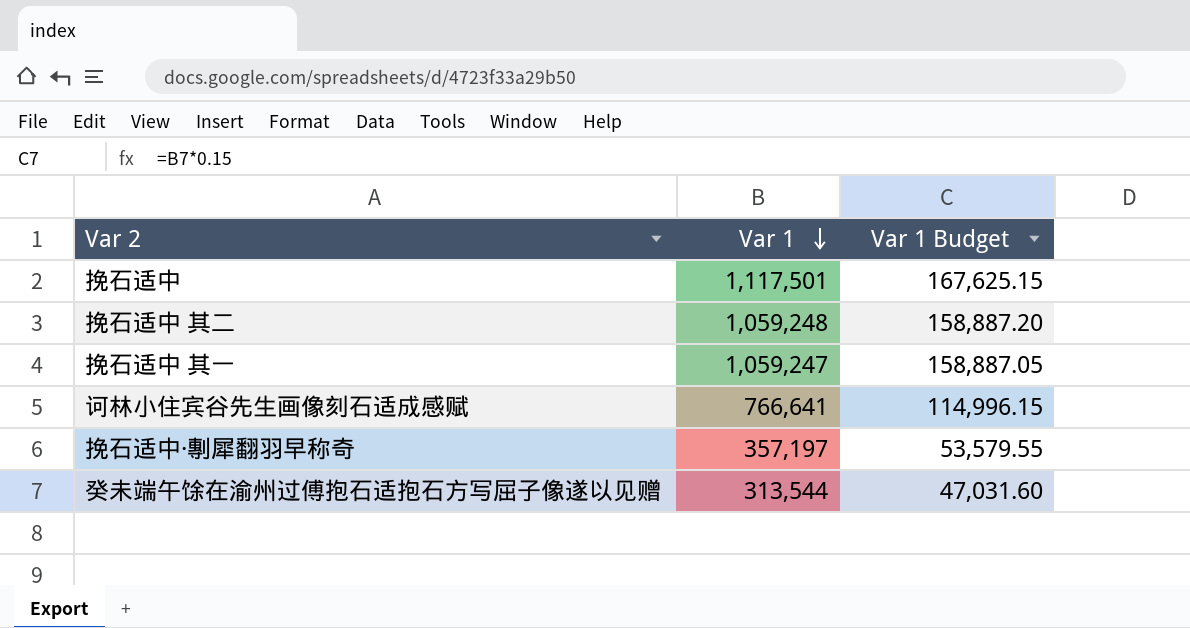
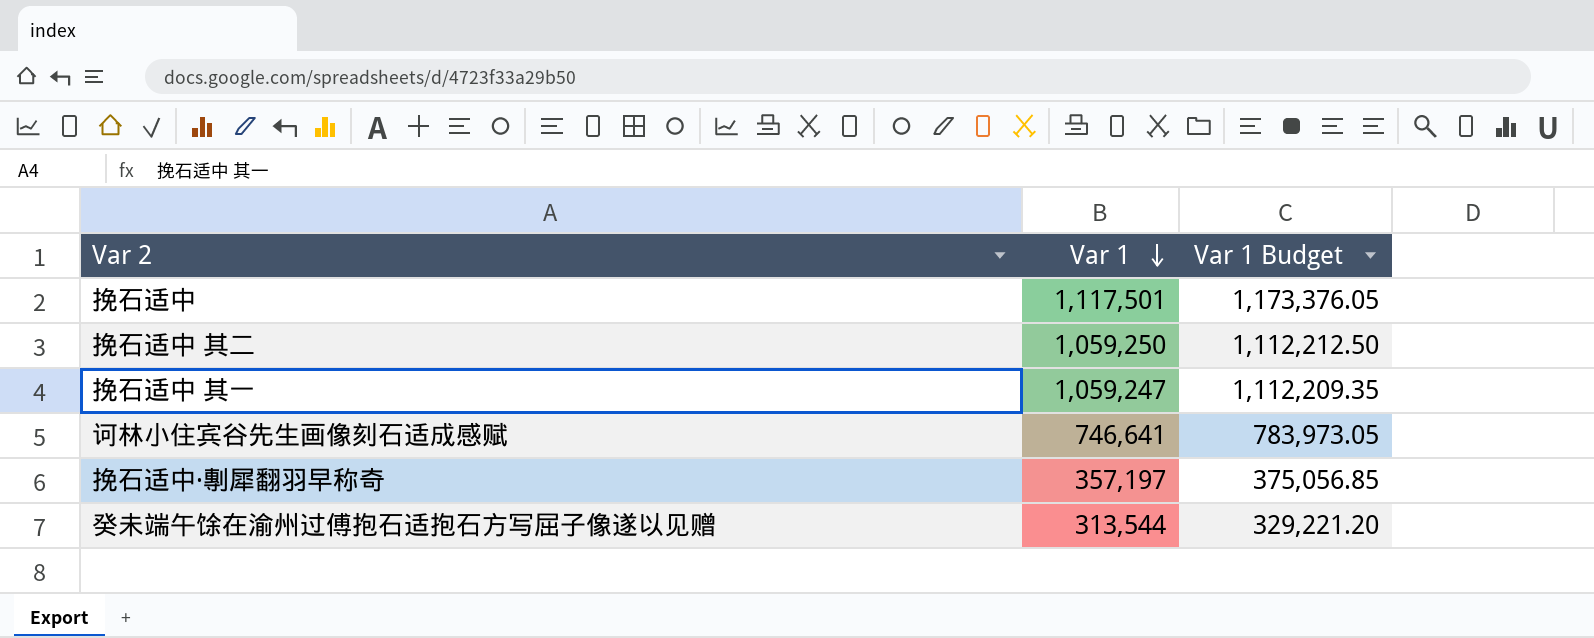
column Var 1 Budget | formula: [Var 1] * 0.15 -> [Var 1] * 1.05
挽石适中 其二 | Var 1: 1,059,248 -> 1,059,250
诃林小住宾谷先生画像刻石适成感赋 | Var 1: 766,641 -> 746,641

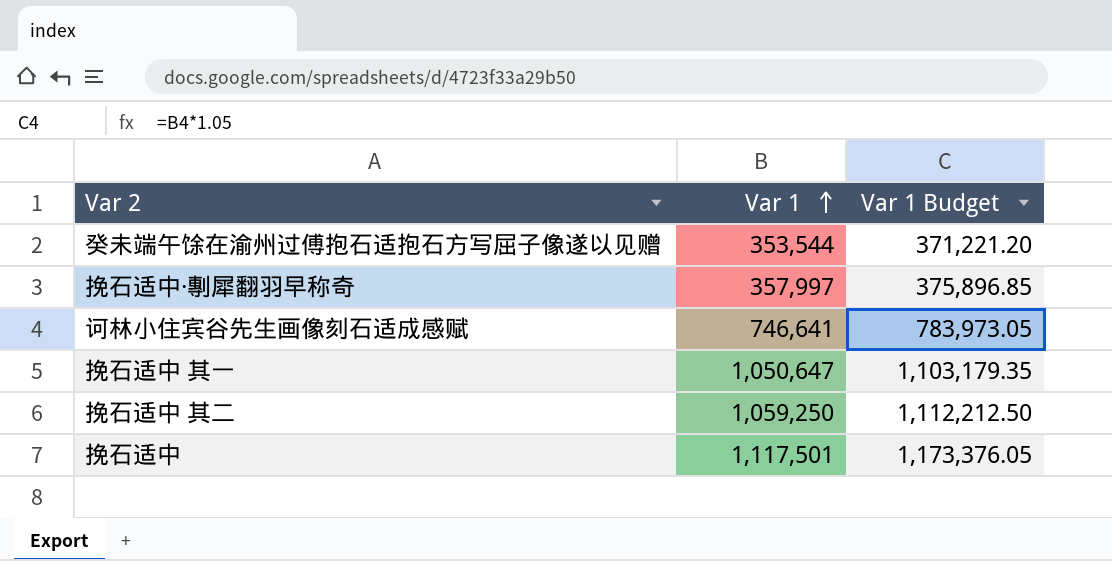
row order: Var 1 descending -> Var 1 ascending
癸未端午馀在渝州过傅抱石适抱石方写屈子像遂以见赠 | Var 1: 313,544 -> 353,544
癸未端午馀在渝州过傅抱石适抱石方写屈子像遂以见赠 | Var 1 Budget: 329,221.20 -> 371,221.20
挽石适中·剸犀翻羽早称奇 | Var 1: 357,197 -> 357,997
挽石适中·剸犀翻羽早称奇 | Var 1 Budget: 375,056.85 -> 375,896.85
挽石适中 其一 | Var 1: 1,059,247 -> 1,050,647
挽石适中 其一 | Var 1 Budget: 1,112,209.35 -> 1,103,179.35

